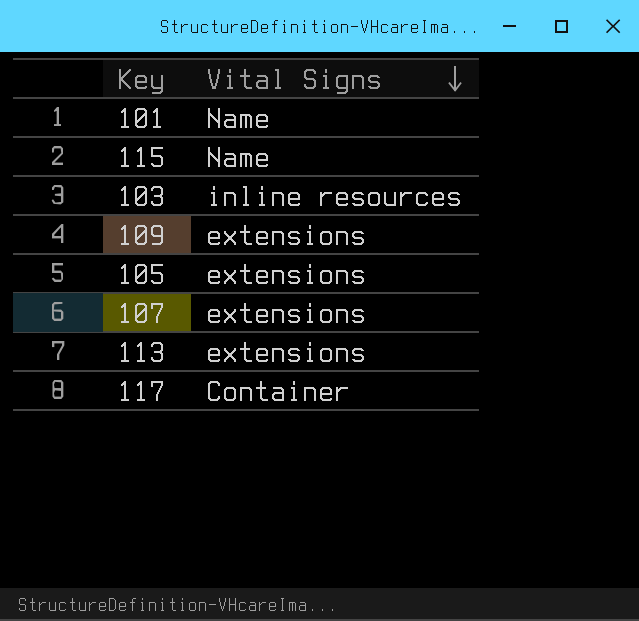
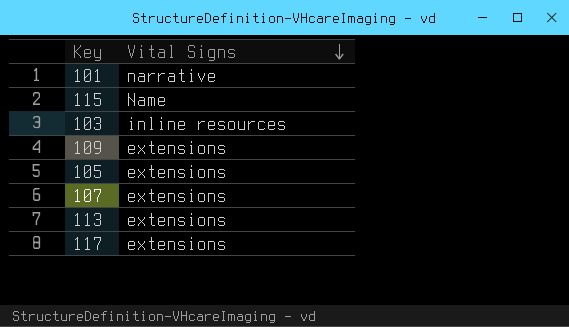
101 | Vital Signs: Name -> narrative
117 | Vital Signs: Container -> extensions

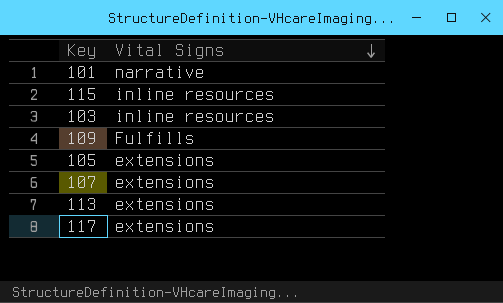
115 | Vital Signs: Name -> inline resources
109 | Vital Signs: extensions -> Fulfills

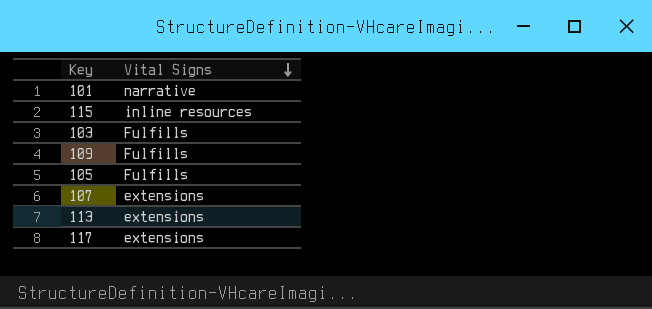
103 | Vital Signs: inline resources -> Fulfills
105 | Vital Signs: extensions -> Fulfills

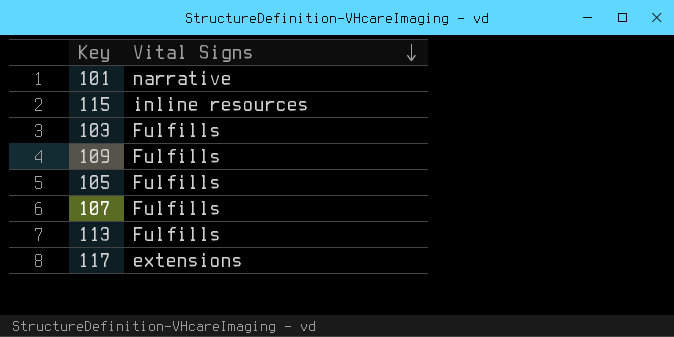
107 | Vital Signs: extensions -> Fulfills
113 | Vital Signs: extensions -> Fulfills

